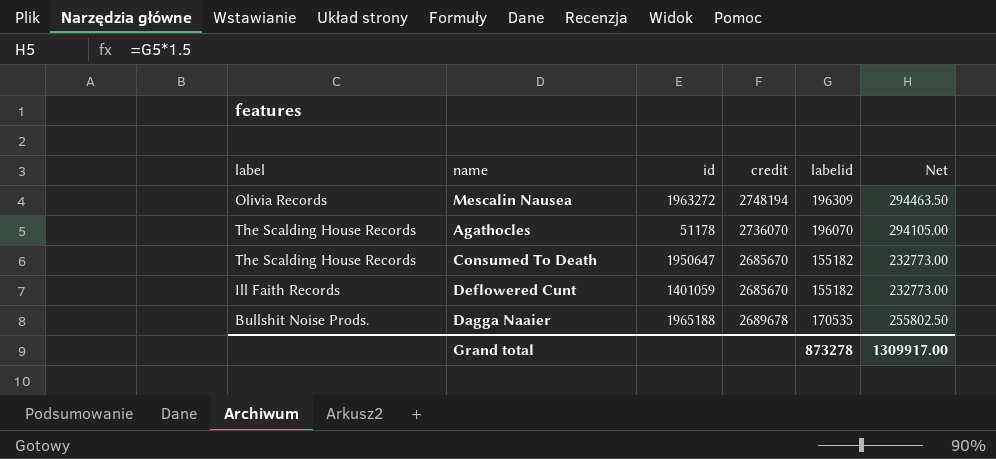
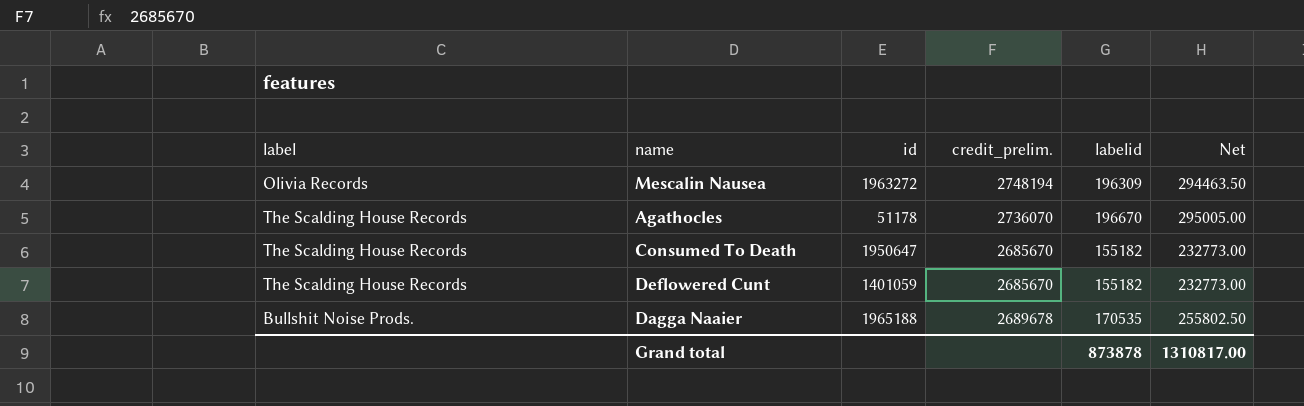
column name: credit -> credit_prelim.
Agathocles | labelid: 196070 -> 196670
Agathocles | Net: 294105.00 -> 295005.00
Deflowered Cunt | label: Ill Faith Records -> The Scalding House Records
Grand total | labelid: 873278 -> 873878
Grand total | Net: 1309917.00 -> 1310817.00

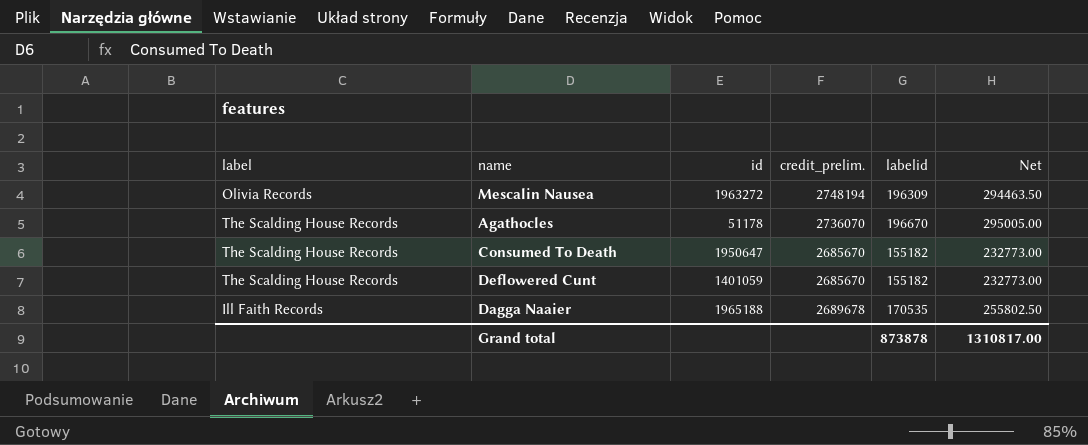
Dagga Naaier | label: Bullshit Noise Prods. -> Ill Faith Records

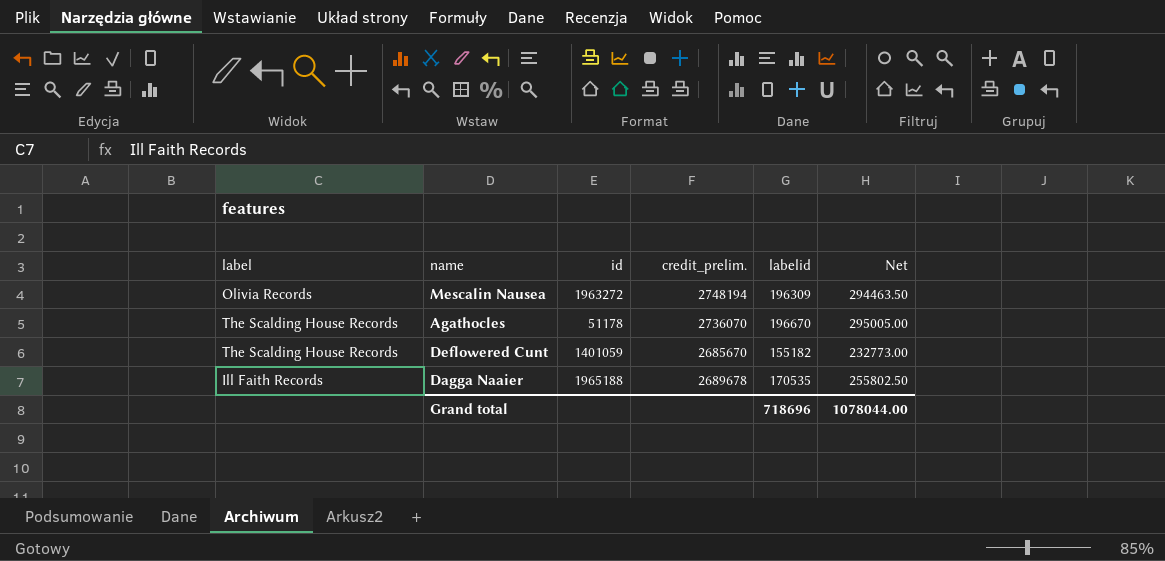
row Consumed To Death: The Scalding House Records | 1950647 | 2685670 | 155182 | 232773.00 -> none
Grand total | labelid: 873878 -> 718696
Grand total | Net: 1310817.00 -> 1078044.00

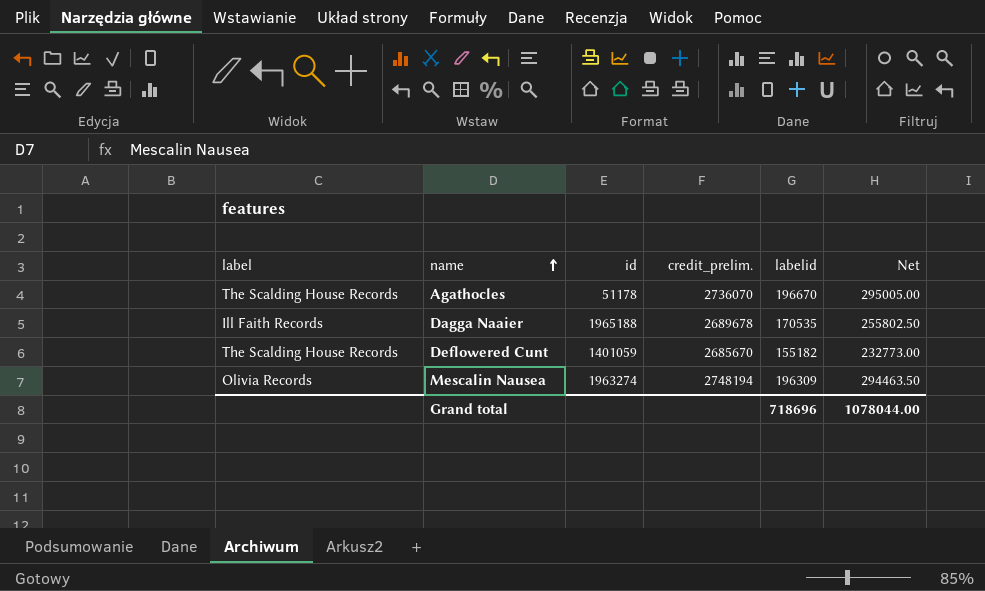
row order: none -> name ascending
Mescalin Nausea | id: 1963272 -> 1963274

